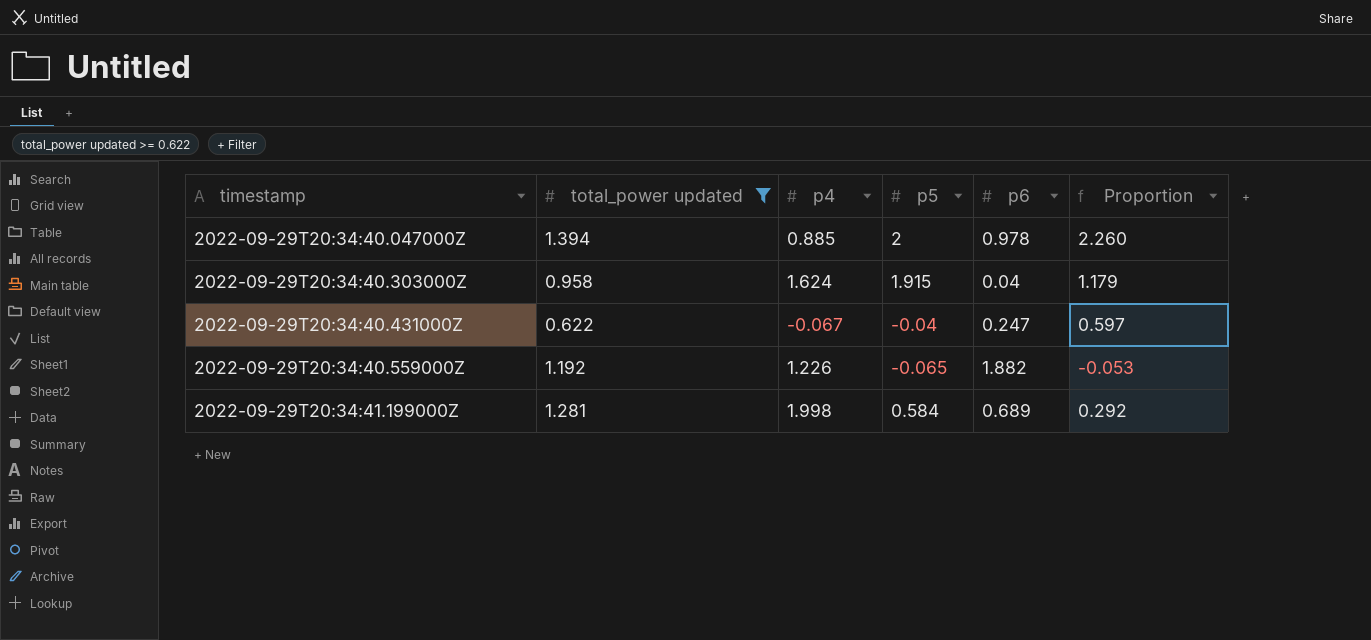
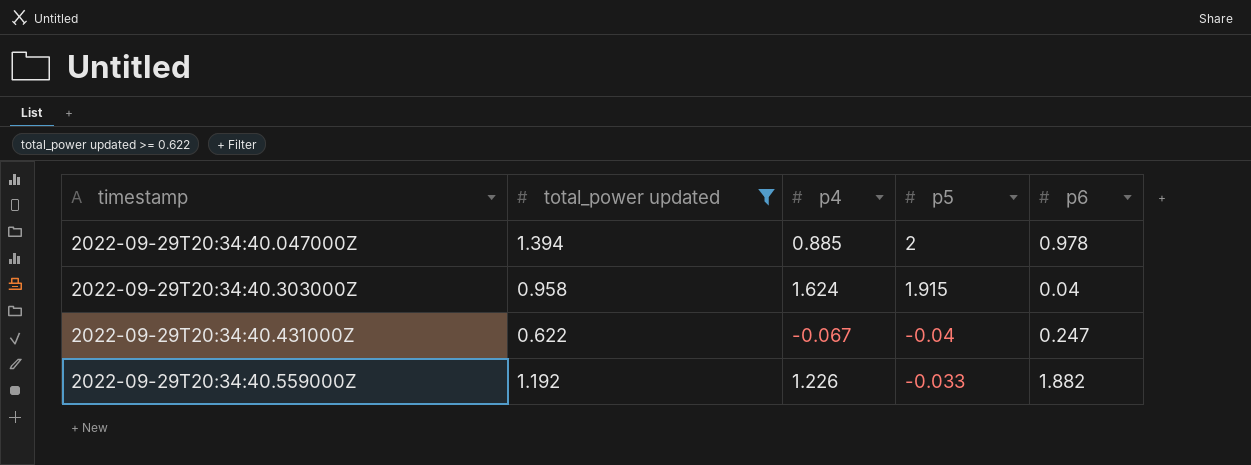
column Proportion | formula: [p5] / [p4] -> none
row 2022-09-29T20:34:41.199000Z: 1.281 | 1.998 | 0.584 | 0.689 | 0.292 -> none
2022-09-29T20:34:40.559000Z | p5: -0.065 -> -0.033

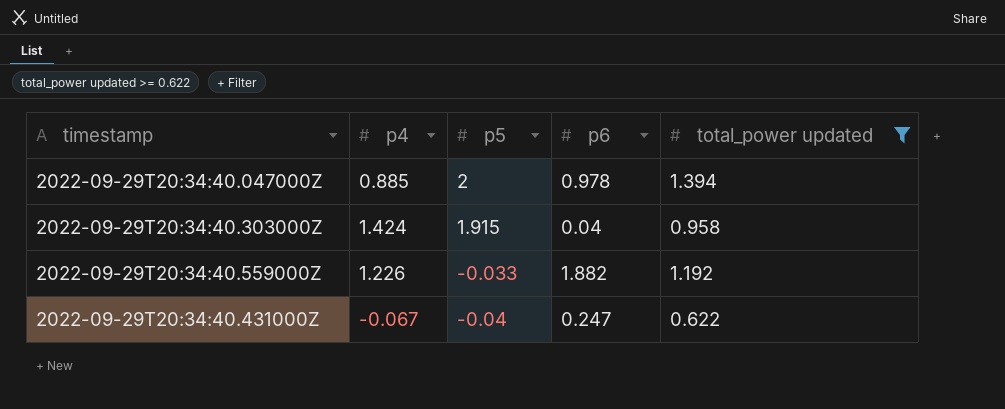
row order: timestamp ascending -> p5 descending
column total_power updated | position: 2 -> 5
2022-09-29T20:34:40.303000Z | p4: 1.624 -> 1.424

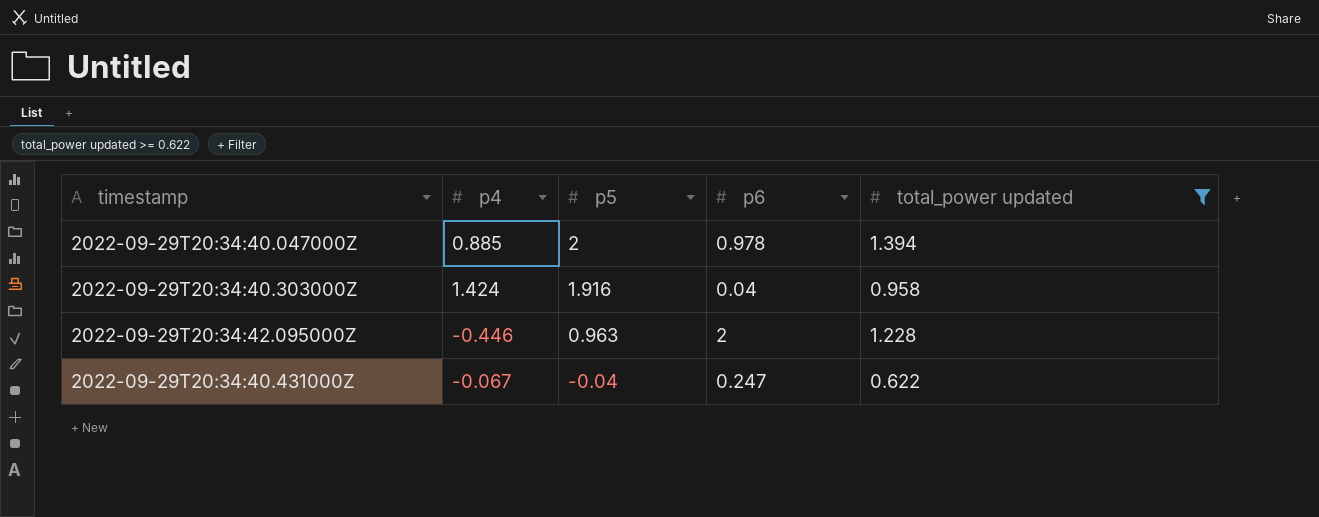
row 2022-09-29T20:34:40.559000Z: 1.226 | -0.033 | 1.882 | 1.192 -> none
2022-09-29T20:34:40.303000Z | p5: 1.915 -> 1.916
row 2022-09-29T20:34:42.095000Z: none -> -0.446 | 0.963 | 2 | 1.228

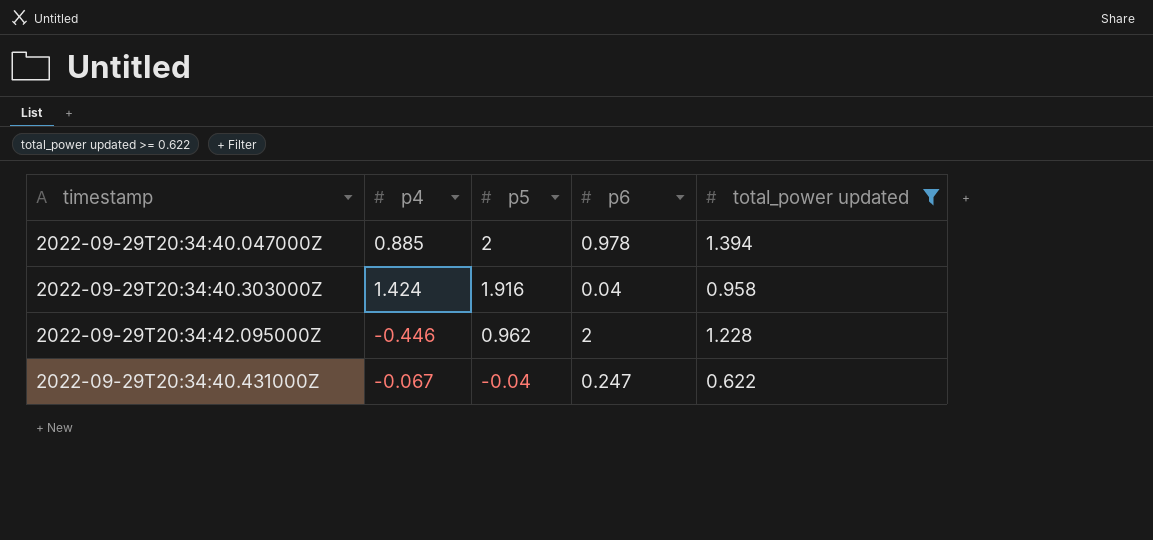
2022-09-29T20:34:42.095000Z | p5: 0.963 -> 0.962

